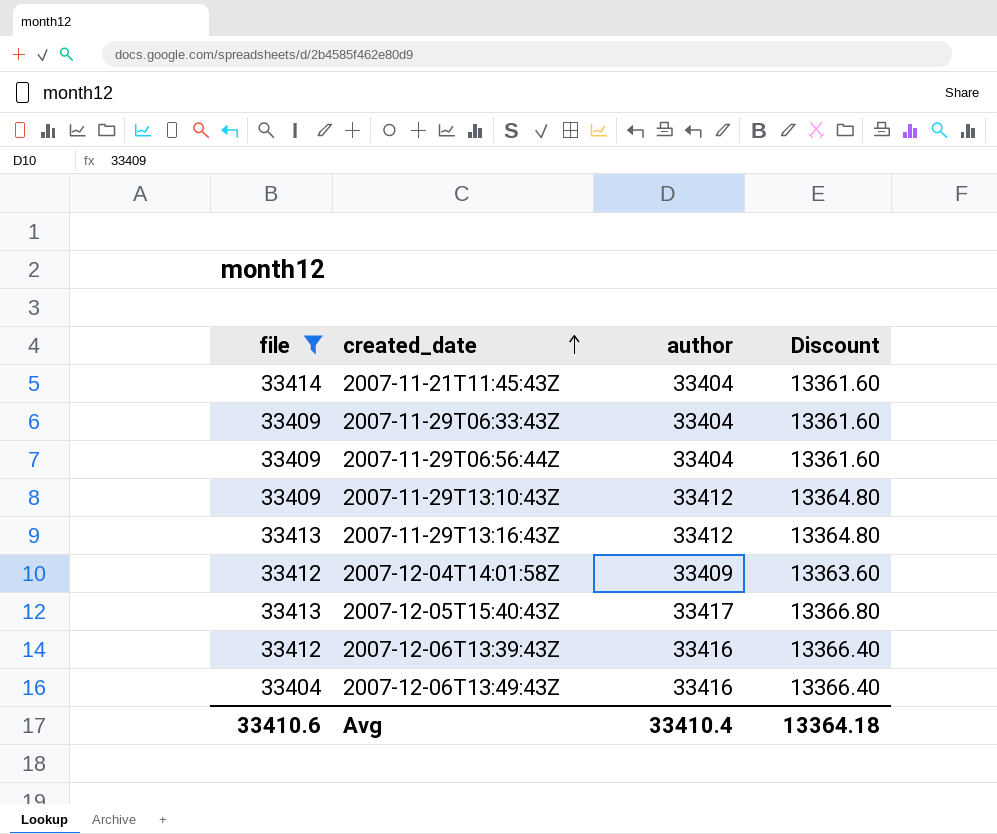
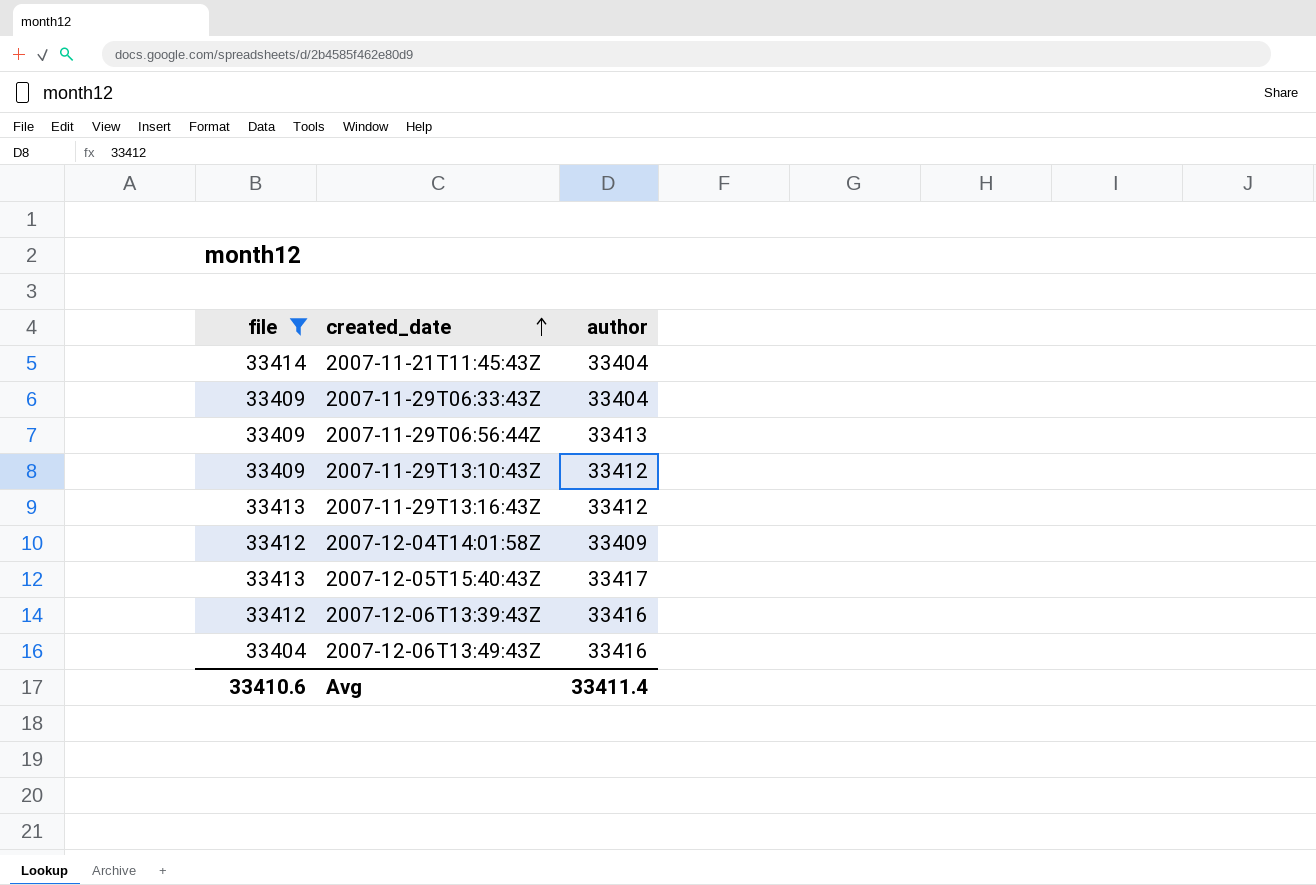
column Discount | formula: [author] * 0.4 -> none
2007-11-29T06:56:44Z | author: 33404 -> 33413
Avg | author: 33410.4 -> 33411.4

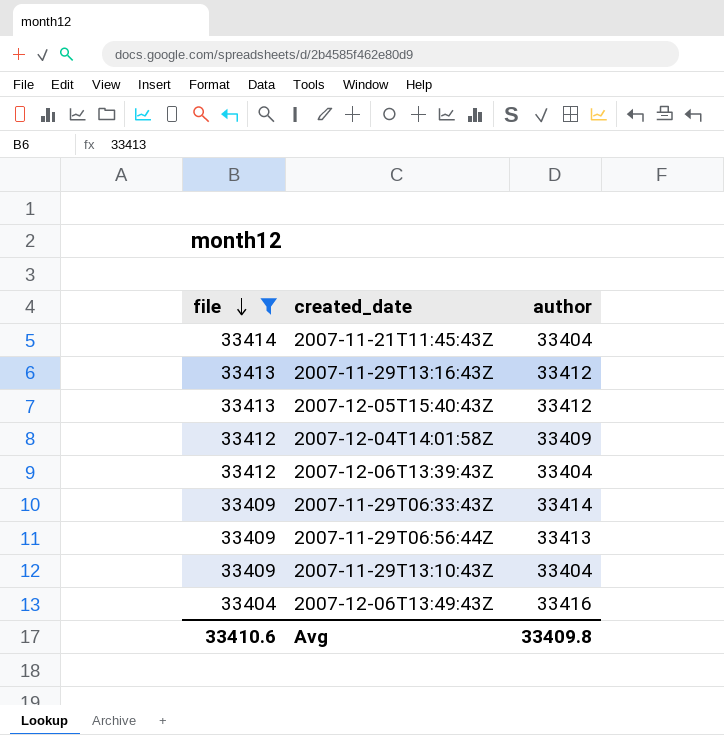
row order: created_date ascending -> file descending
2007-12-05T15:40:43Z | author: 33417 -> 33412
2007-12-06T13:39:43Z | author: 33416 -> 33404
2007-11-29T06:33:43Z | author: 33404 -> 33414
2007-11-29T13:10:43Z | author: 33412 -> 33404
Avg | author: 33411.4 -> 33409.8

